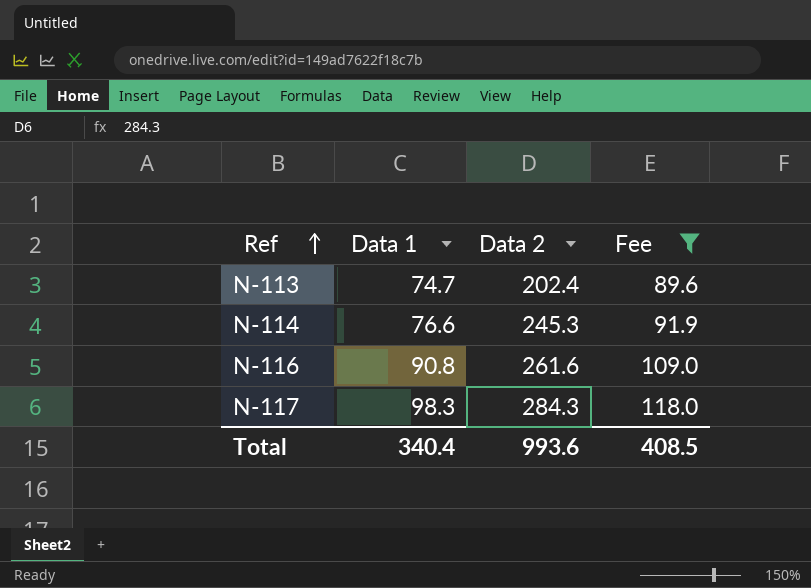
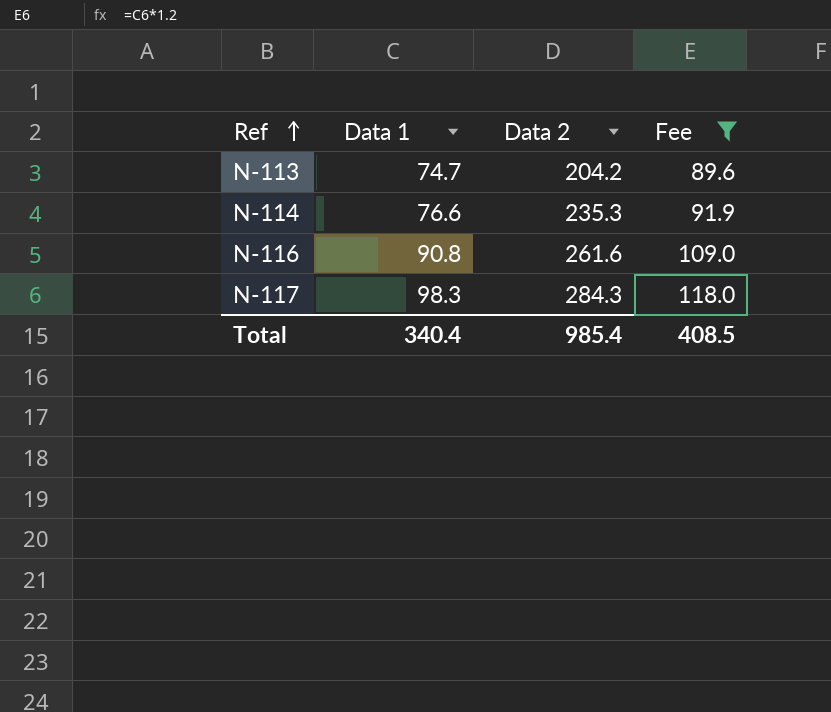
N-113 | Data 2: 202.4 -> 204.2
N-114 | Data 2: 245.3 -> 235.3
Total | Data 2: 993.6 -> 985.4

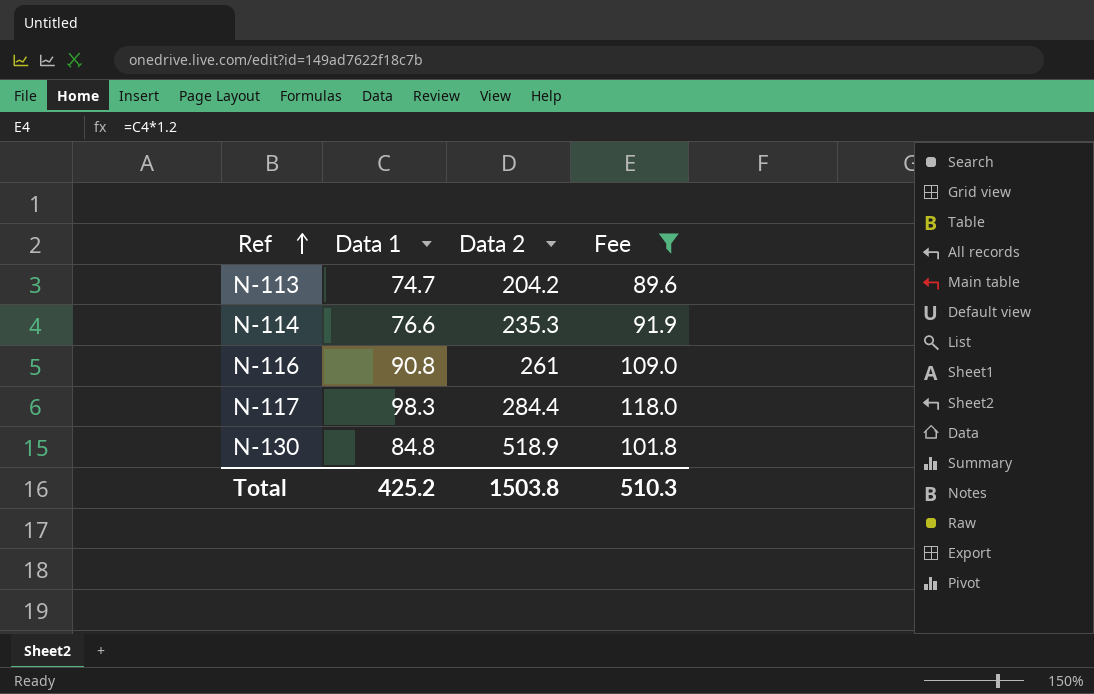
N-116 | Data 2: 261.6 -> 261
N-117 | Data 2: 284.3 -> 284.4
row N-130: none -> 84.8 | 518.9 | 101.8
Total | Data 1: 340.4 -> 425.2
Total | Data 2: 985.4 -> 1503.8
Total | Fee: 408.5 -> 510.3

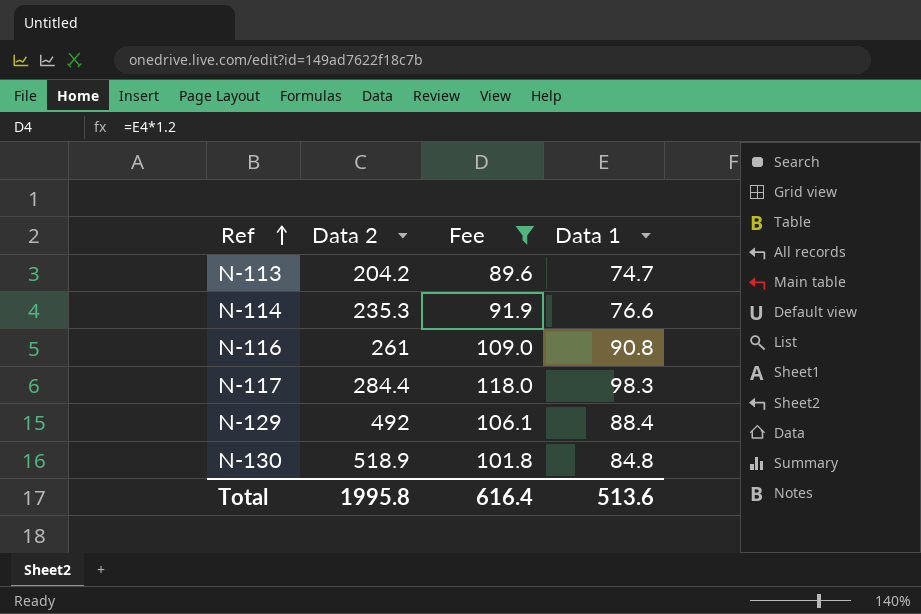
column Data 1 | position: 2 -> 4
row N-129: none -> 492 | 106.1 | 88.4
Total | Data 2: 1503.8 -> 1995.8
Total | Fee: 510.3 -> 616.4
Total | Data 1: 425.2 -> 513.6

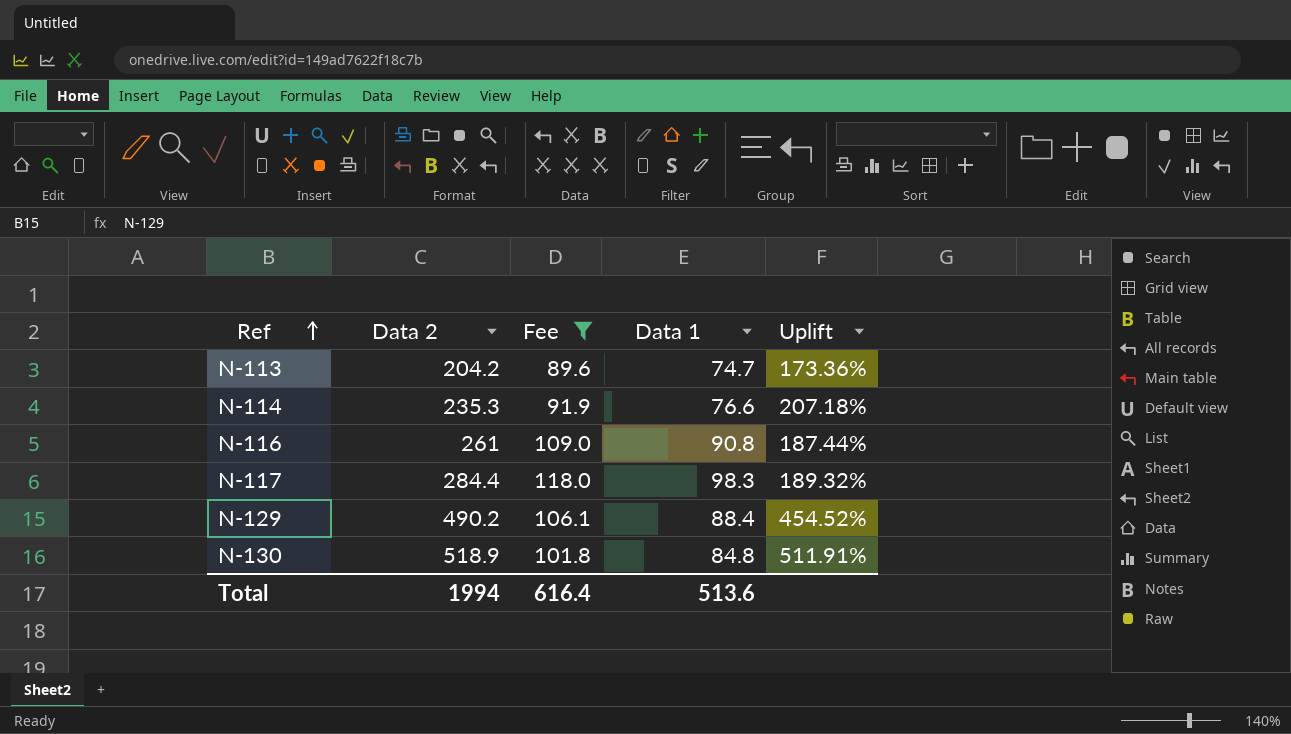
column Uplift | formula: none -> ([Data 2] - [Data 1]) / [Data 1]
N-129 | Data 2: 492 -> 490.2
Total | Data 2: 1995.8 -> 1994

